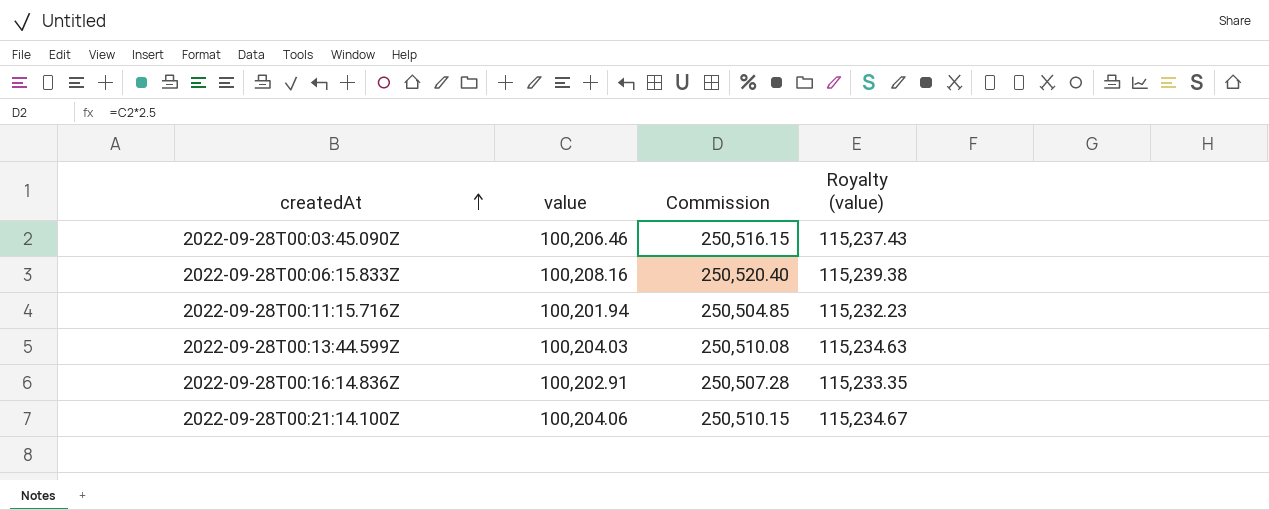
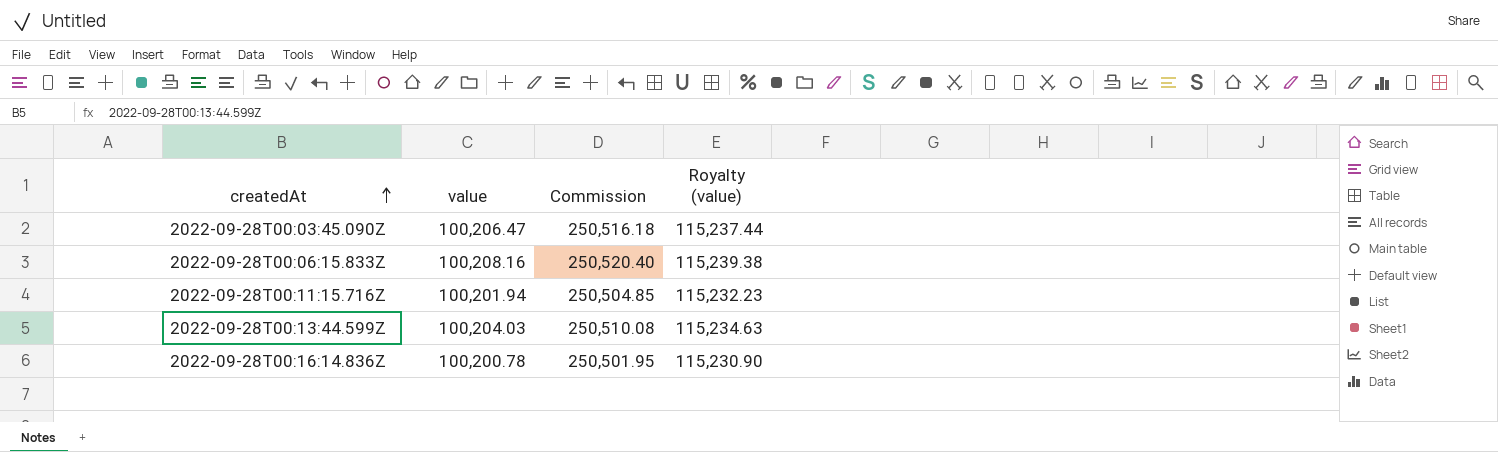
row 2022-09-28T00:21:14.100Z: 100,204.06 | 250,510.15 | 115,234.67 -> none
2022-09-28T00:03:45.090Z | value: 100,206.46 -> 100,206.47
2022-09-28T00:03:45.090Z | Commission: 250,516.15 -> 250,516.18
2022-09-28T00:03:45.090Z | Royalty (value): 115,237.43 -> 115,237.44
2022-09-28T00:16:14.836Z | value: 100,202.91 -> 100,200.78
2022-09-28T00:16:14.836Z | Commission: 250,507.28 -> 250,501.95
2022-09-28T00:16:14.836Z | Royalty (value): 115,233.35 -> 115,230.90

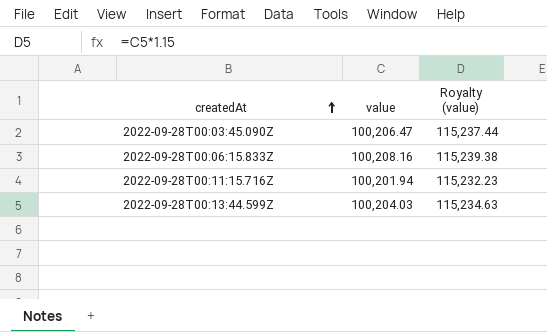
column Commission | formula: [value] * 2.5 -> none
row 2022-09-28T00:16:14.836Z: 100,200.78 | 250,501.95 | 115,230.90 -> none

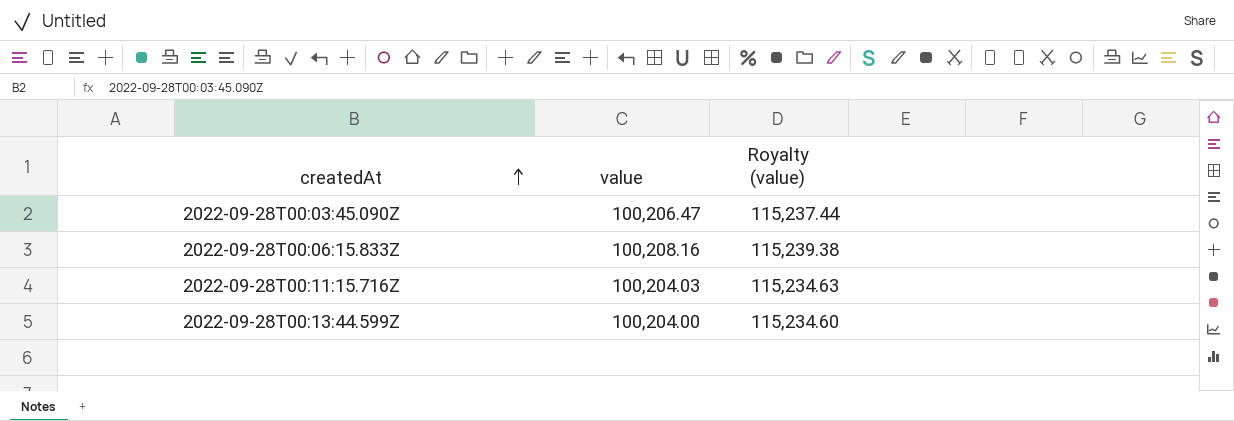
2022-09-28T00:11:15.716Z | value: 100,201.94 -> 100,204.03
2022-09-28T00:11:15.716Z | Royalty (value): 115,232.23 -> 115,234.63
2022-09-28T00:13:44.599Z | value: 100,204.03 -> 100,204.00
2022-09-28T00:13:44.599Z | Royalty (value): 115,234.63 -> 115,234.60

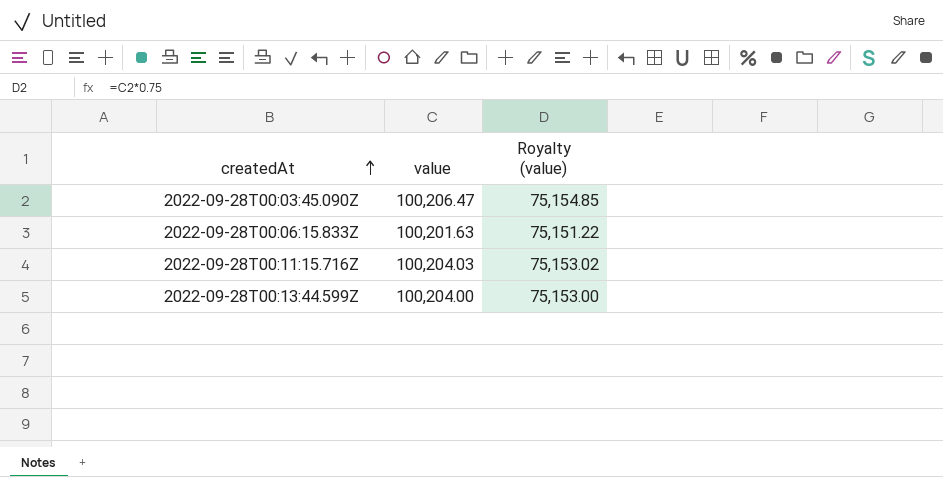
column Royalty (value) | formula: [value] * 1.15 -> [value] * 0.75
2022-09-28T00:06:15.833Z | value: 100,208.16 -> 100,201.63

